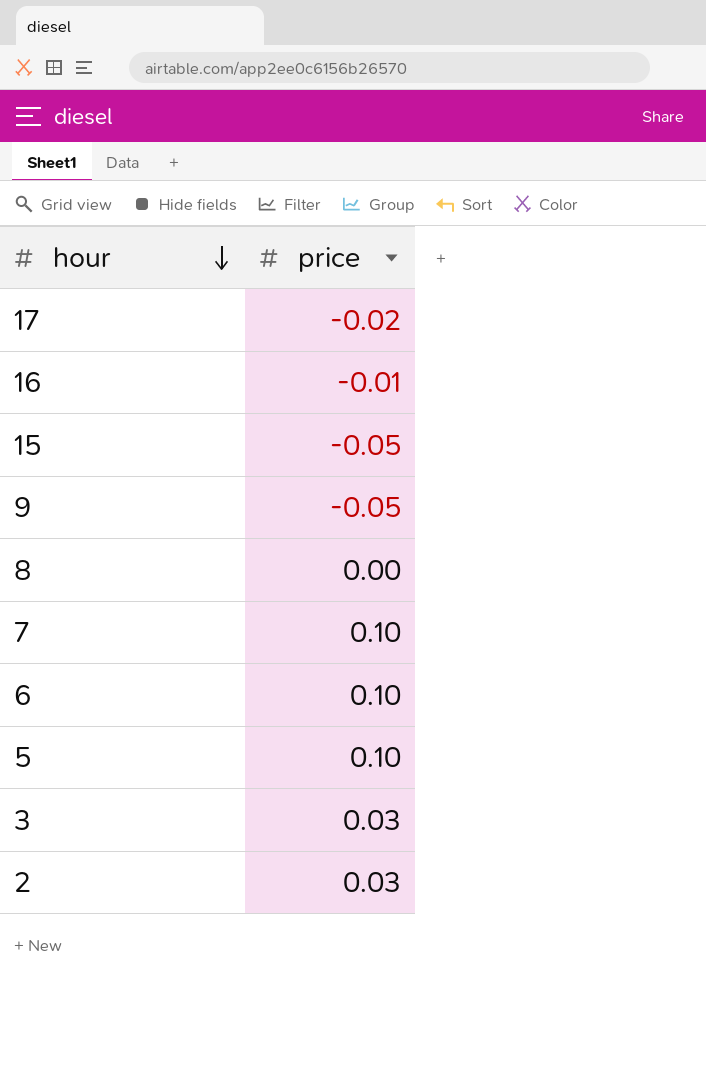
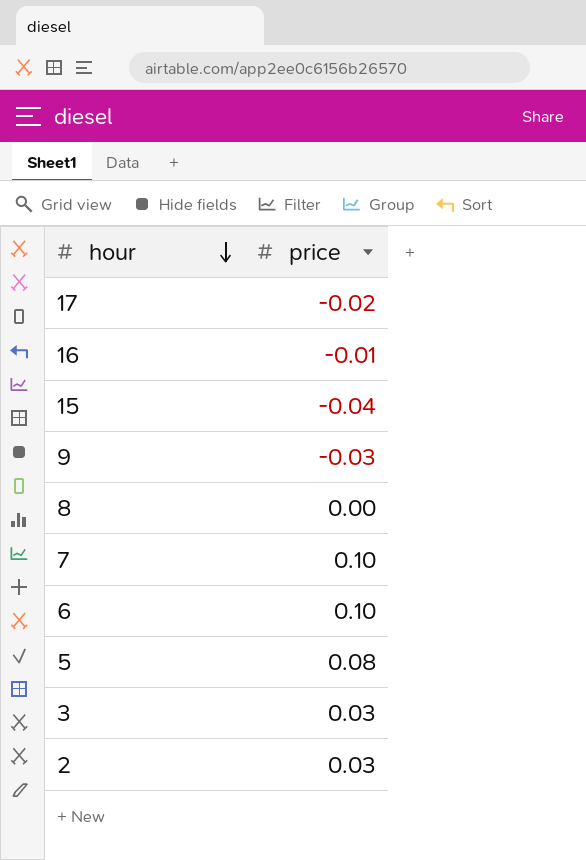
15 | price: -0.05 -> -0.04
9 | price: -0.05 -> -0.03
5 | price: 0.10 -> 0.08

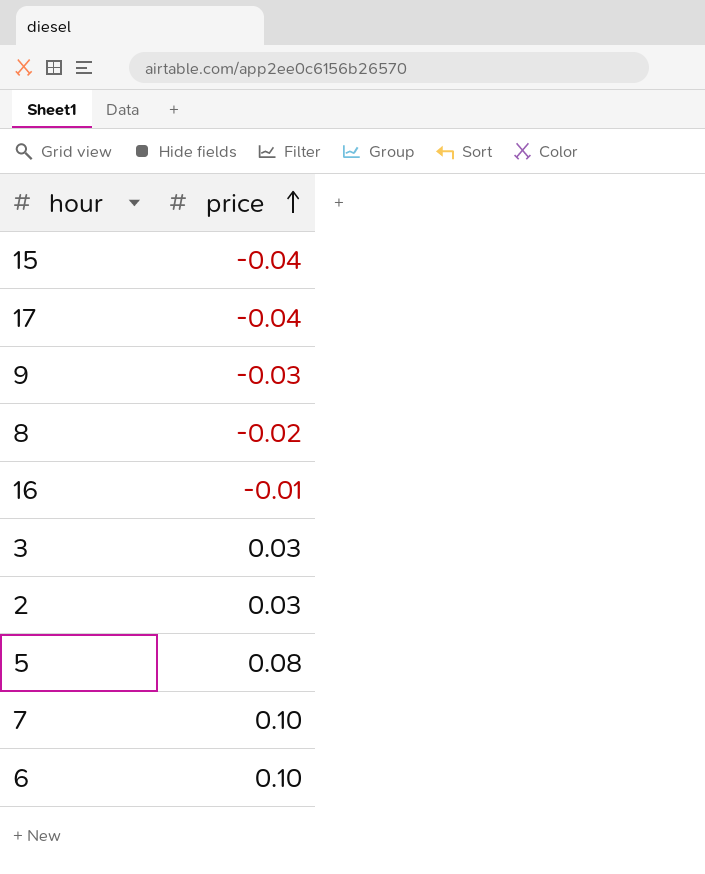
row order: hour descending -> price ascending
17 | price: -0.02 -> -0.04
8 | price: 0.00 -> -0.02

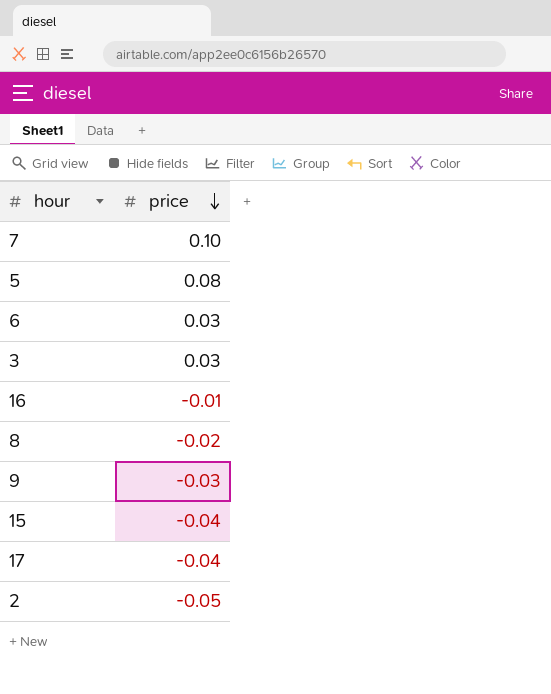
row order: price ascending -> price descending
6 | price: 0.10 -> 0.03
2 | price: 0.03 -> -0.05

